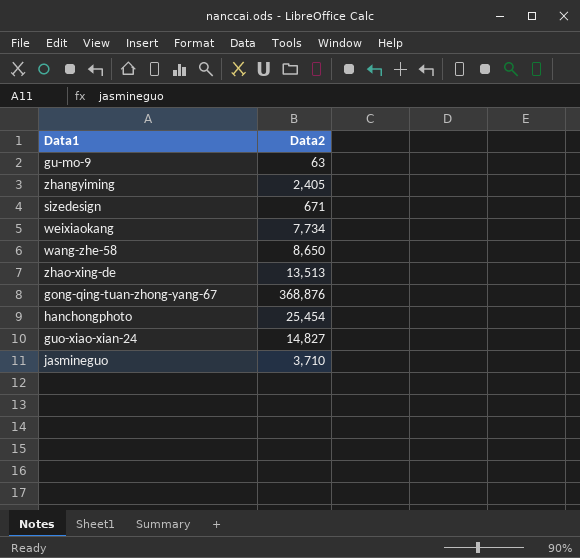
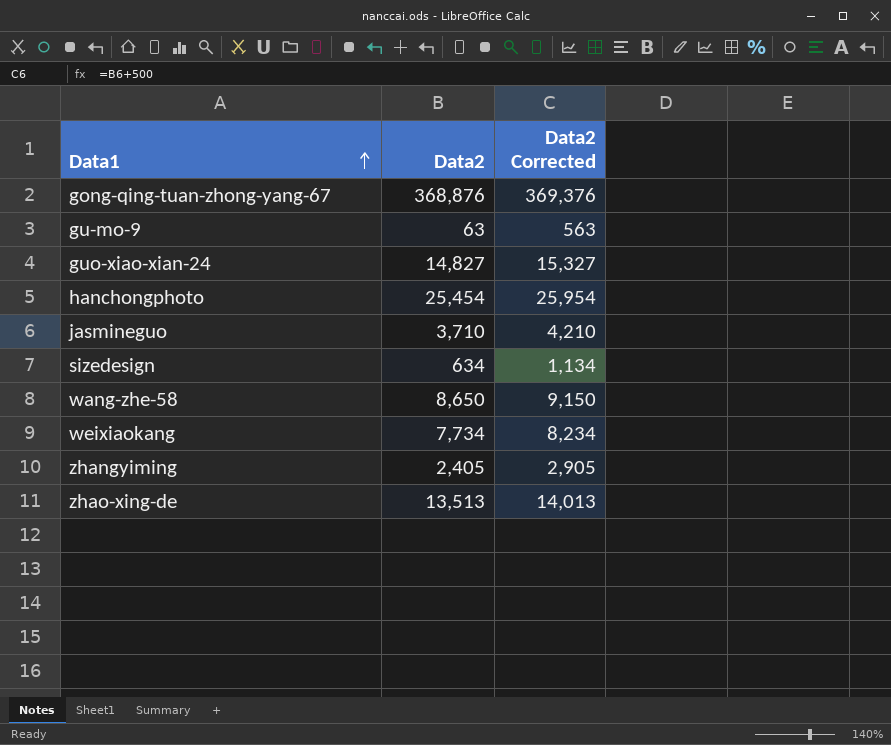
row order: none -> Data1 ascending
column Data2 Corrected | formula: none -> [Data2] + 500
sizedesign | Data2: 671 -> 634

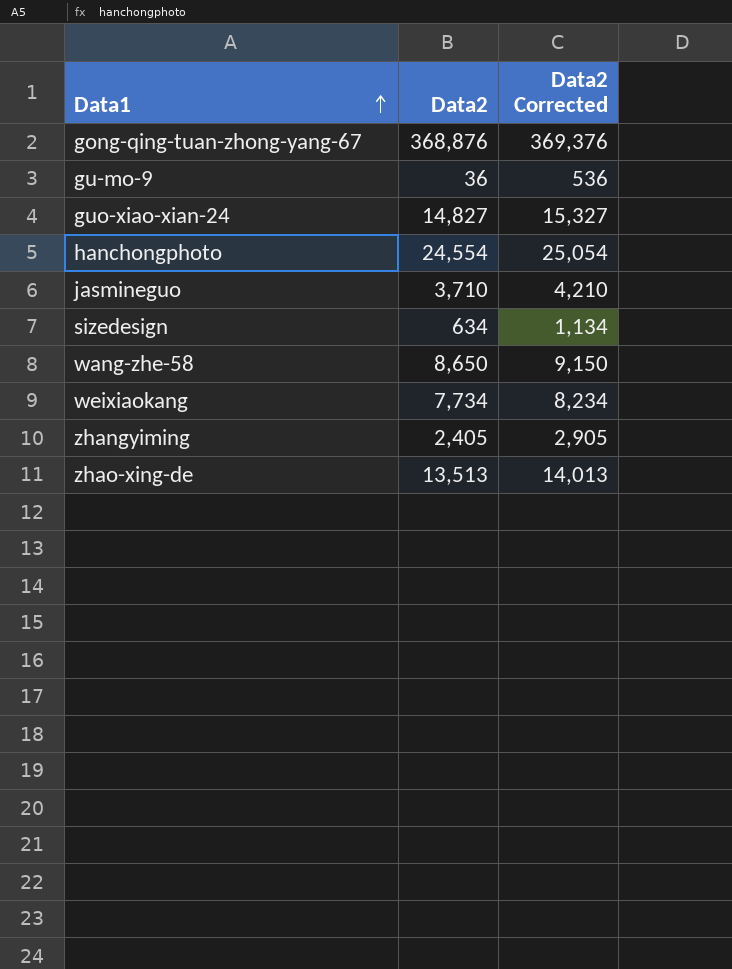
gu-mo-9 | Data2: 63 -> 36
gu-mo-9 | Data2 Corrected: 563 -> 536
hanchongphoto | Data2: 25,454 -> 24,554
hanchongphoto | Data2 Corrected: 25,954 -> 25,054

